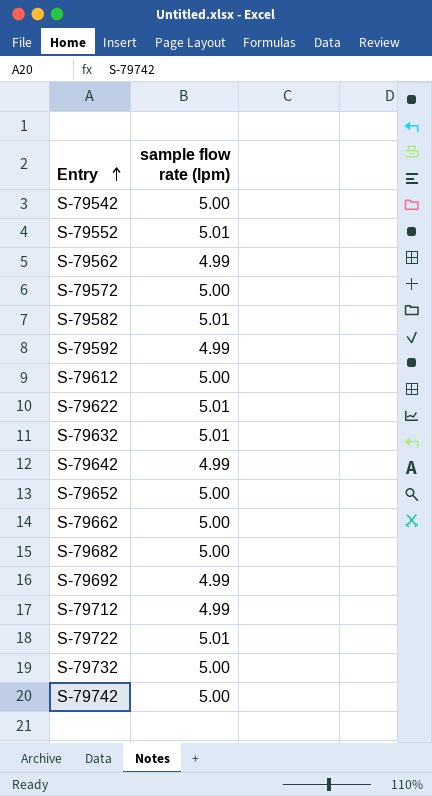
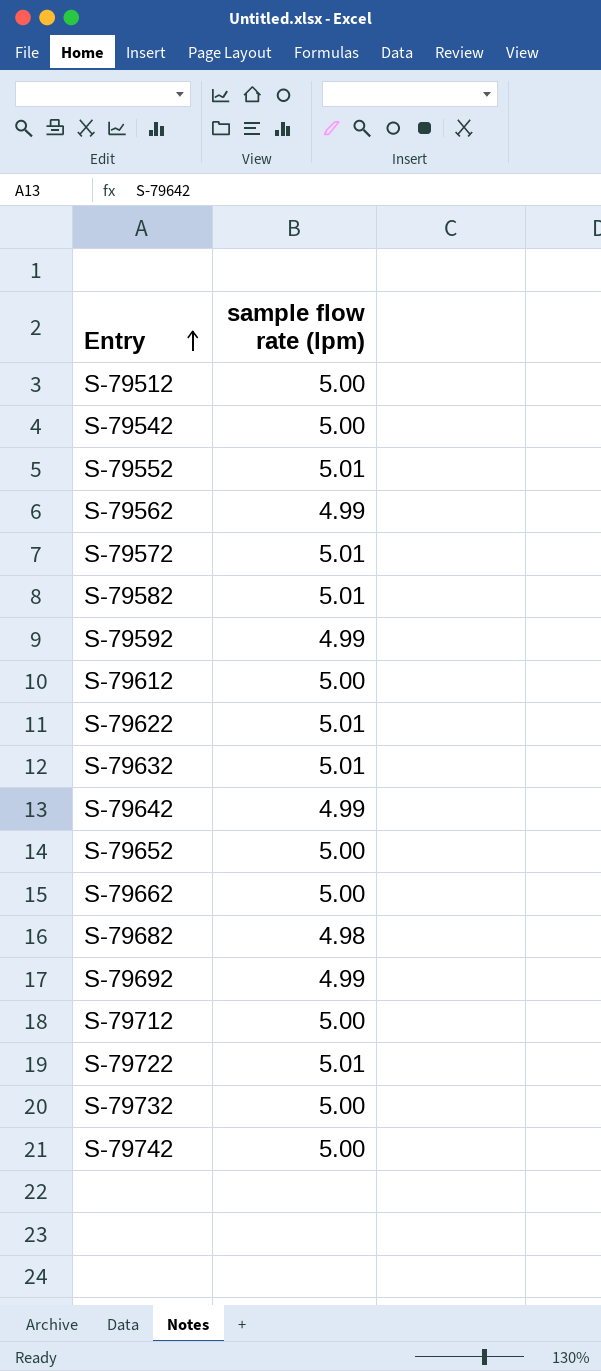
row S-79512: none -> 5.00
S-79572 | sample flow rate (lpm): 5.00 -> 5.01
S-79682 | sample flow rate (lpm): 5.00 -> 4.98
S-79712 | sample flow rate (lpm): 4.99 -> 5.00

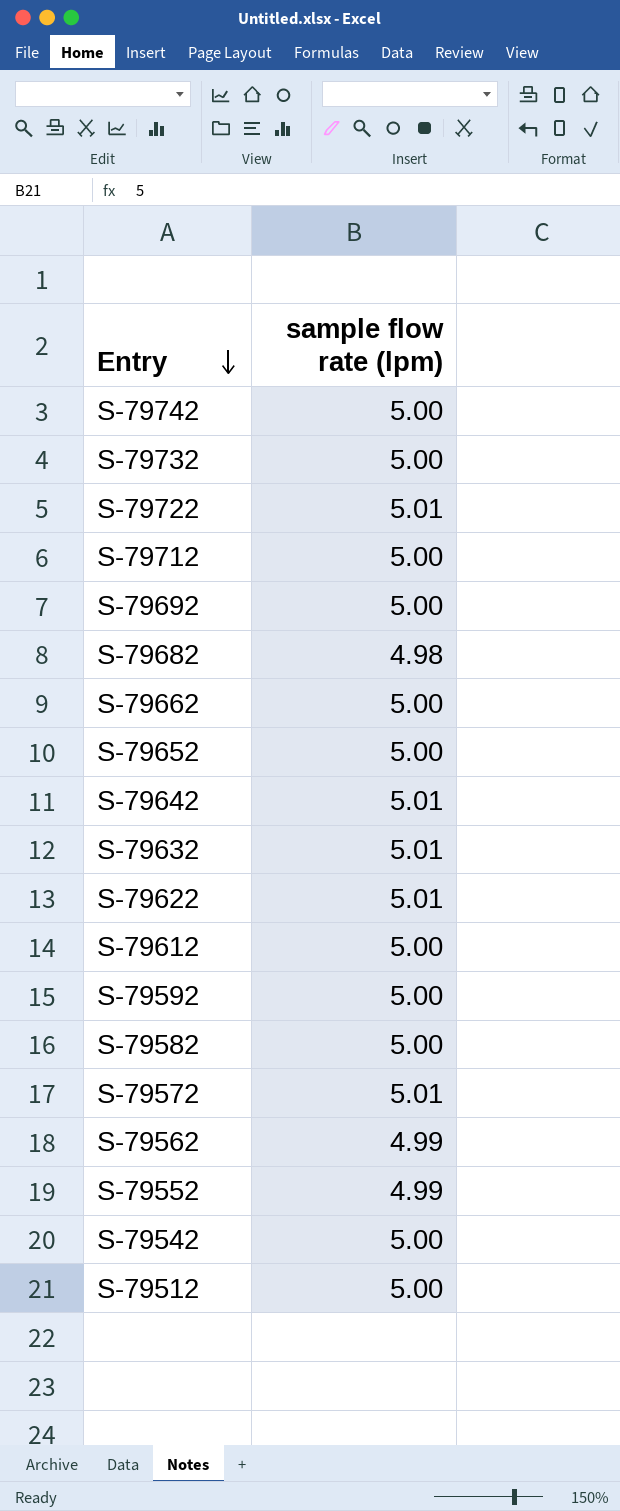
row order: Entry ascending -> Entry descending
S-79692 | sample flow rate (lpm): 4.99 -> 5.00
S-79642 | sample flow rate (lpm): 4.99 -> 5.01
S-79592 | sample flow rate (lpm): 4.99 -> 5.00
S-79582 | sample flow rate (lpm): 5.01 -> 5.00
S-79552 | sample flow rate (lpm): 5.01 -> 4.99

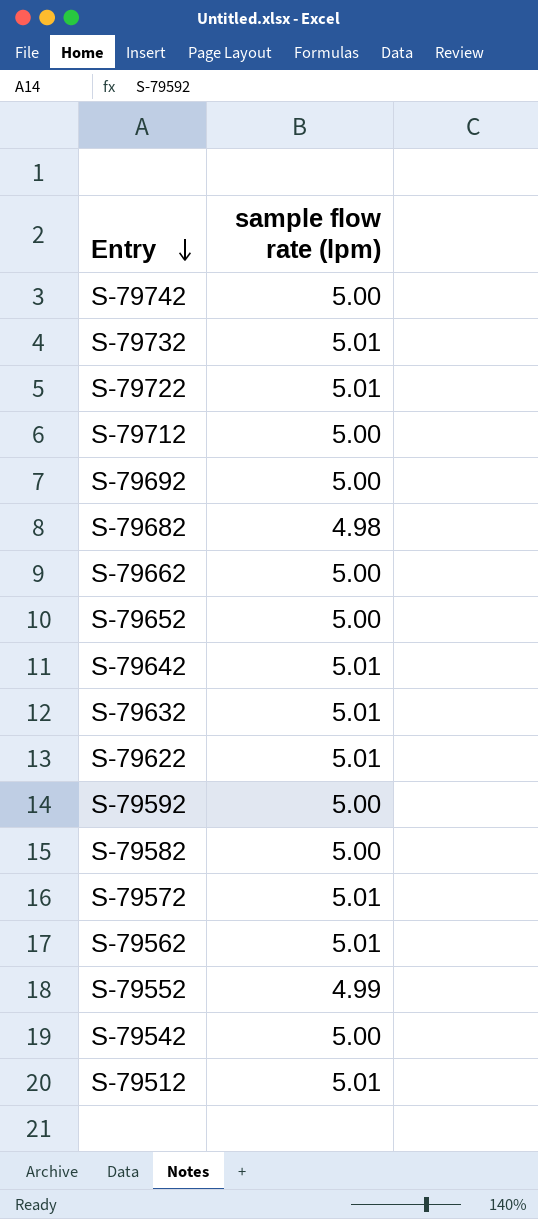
row S-79612: 5.00 -> none
S-79732 | sample flow rate (lpm): 5.00 -> 5.01
S-79562 | sample flow rate (lpm): 4.99 -> 5.01
S-79512 | sample flow rate (lpm): 5.00 -> 5.01

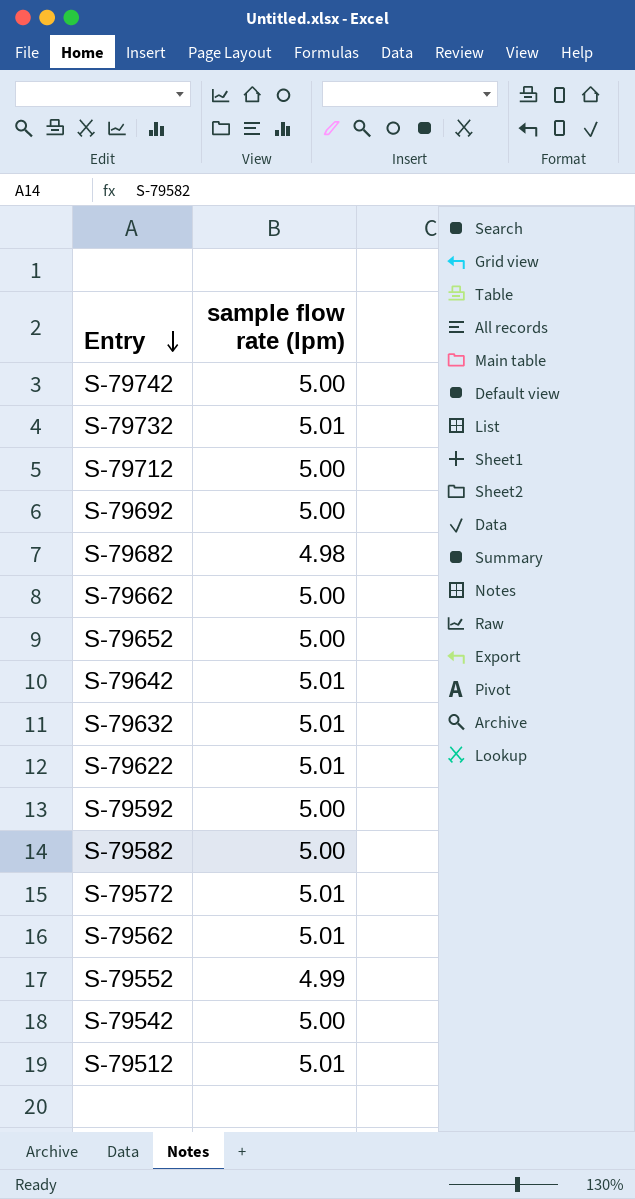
row S-79722: 5.01 -> none

